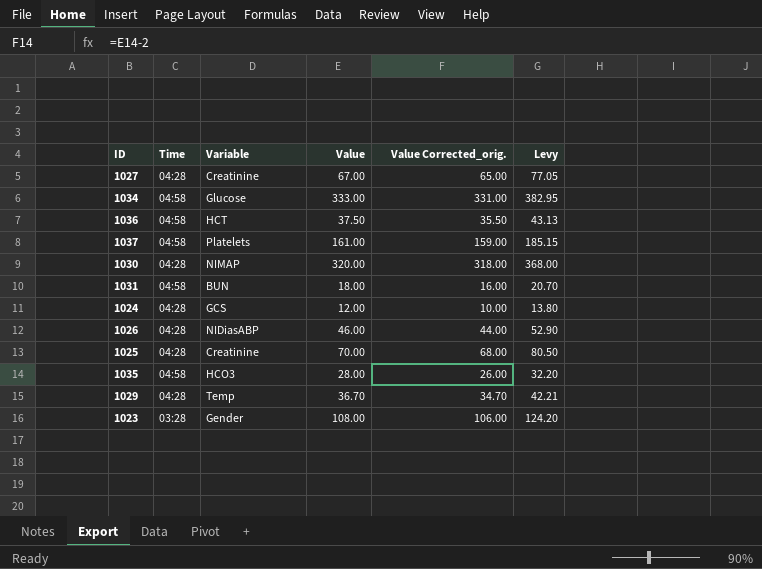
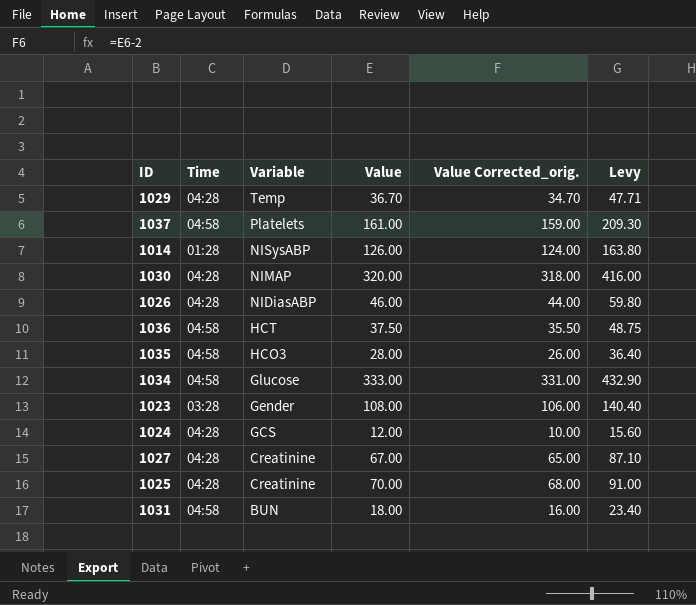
row order: none -> Variable descending
column Levy | formula: [Value] * 1.15 -> [Value] * 1.3
row 1014: none -> 01:28 | NISysABP | 126.00 | 124.00 | 163.80

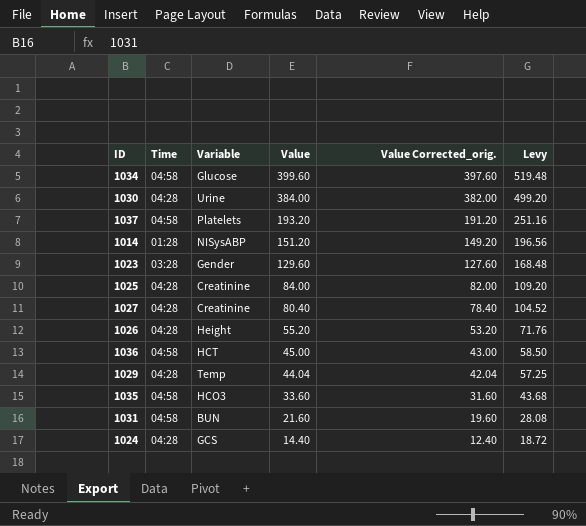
row order: Variable descending -> Value descending
1034 | Value: 333.00 -> 399.60
1034 | Value Corrected_orig.: 331.00 -> 397.60
1034 | Levy: 432.90 -> 519.48
1030 | Variable: NIMAP -> Urine
1030 | Value: 320.00 -> 384.00
1030 | Value Corrected_orig.: 318.00 -> 382.00
1030 | Levy: 416.00 -> 499.20
1037 | Value: 161.00 -> 193.20
1037 | Value Corrected_orig.: 159.00 -> 191.20
1037 | Levy: 209.30 -> 251.16
1014 | Value: 126.00 -> 151.20
1014 | Value Corrected_orig.: 124.00 -> 149.20
1014 | Levy: 163.80 -> 196.56
1023 | Value: 108.00 -> 129.60
1023 | Value Corrected_orig.: 106.00 -> 127.60
1023 | Levy: 140.40 -> 168.48
1025 | Value: 70.00 -> 84.00
1025 | Value Corrected_orig.: 68.00 -> 82.00
1025 | Levy: 91.00 -> 109.20
1027 | Value: 67.00 -> 80.40
1027 | Value Corrected_orig.: 65.00 -> 78.40
1027 | Levy: 87.10 -> 104.52
1026 | Variable: NIDiasABP -> Height
1026 | Value: 46.00 -> 55.20
1026 | Value Corrected_orig.: 44.00 -> 53.20
1026 | Levy: 59.80 -> 71.76
1036 | Value: 37.50 -> 45.00
1036 | Value Corrected_orig.: 35.50 -> 43.00
1036 | Levy: 48.75 -> 58.50
1029 | Value: 36.70 -> 44.04
1029 | Value Corrected_orig.: 34.70 -> 42.04
1029 | Levy: 47.71 -> 57.25
1035 | Value: 28.00 -> 33.60
1035 | Value Corrected_orig.: 26.00 -> 31.60
1035 | Levy: 36.40 -> 43.68
1031 | Value: 18.00 -> 21.60
1031 | Value Corrected_orig.: 16.00 -> 19.60
1031 | Levy: 23.40 -> 28.08
1024 | Value: 12.00 -> 14.40
1024 | Value Corrected_orig.: 10.00 -> 12.40
1024 | Levy: 15.60 -> 18.72

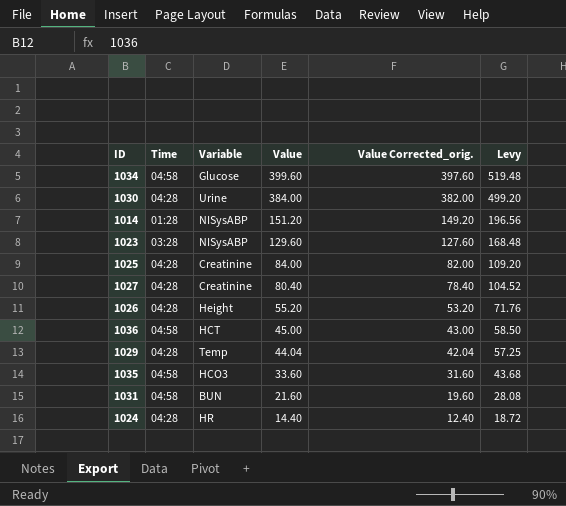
row 1037: 04:58 | Platelets | 193.20 | 191.20 | 251.16 -> none
1023 | Variable: Gender -> NISysABP
1024 | Variable: GCS -> HR

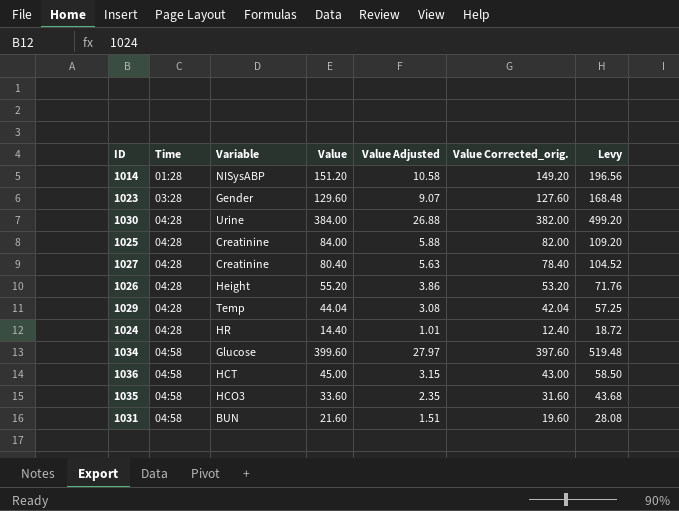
row order: Value descending -> Time ascending
column Value Adjusted | formula: none -> [Value] * 0.07
1023 | Variable: NISysABP -> Gender

